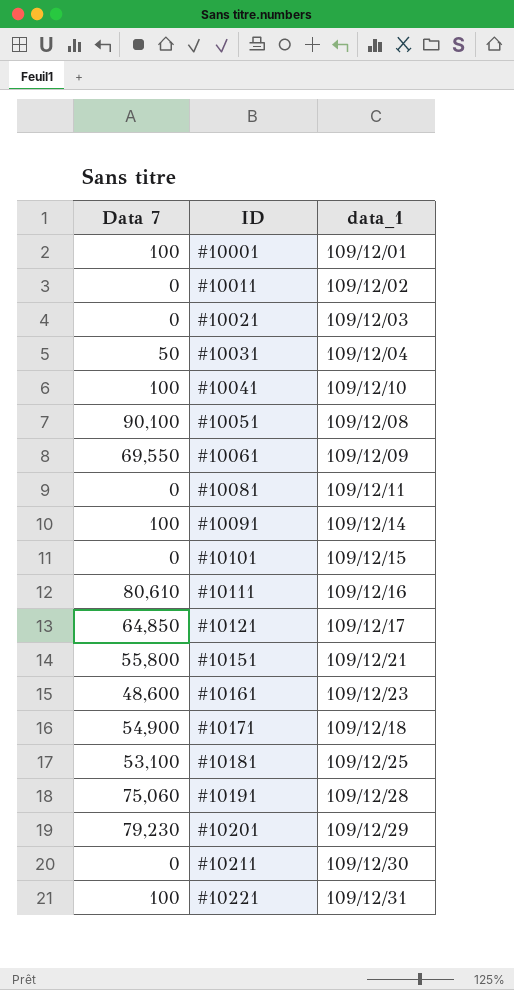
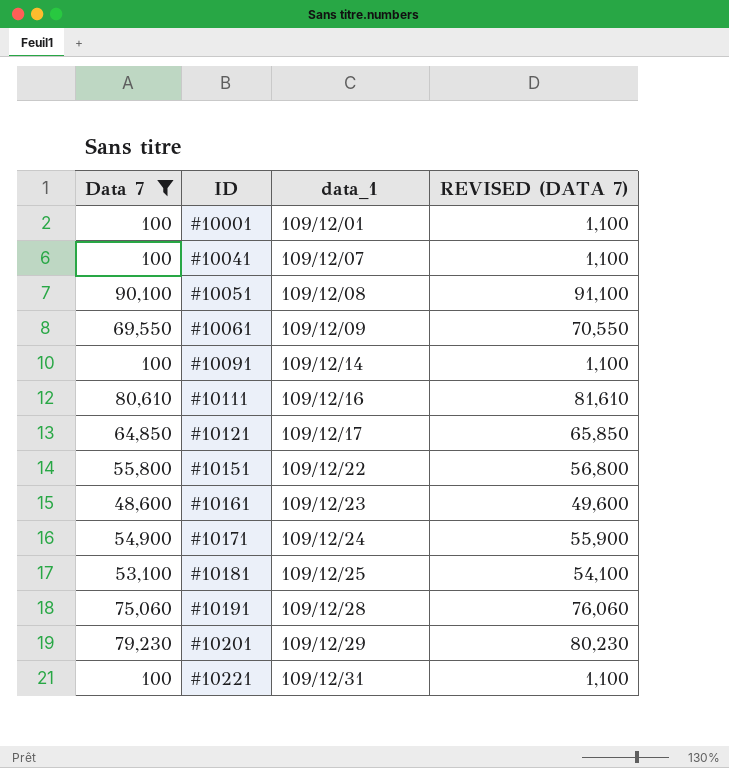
filter: none -> Data 7 >= 100
column REVISED (DATA 7) | formula: none -> [Data 7] + 1000
#10041 | data_1: 109/12/10 -> 109/12/07
#10151 | data_1: 109/12/21 -> 109/12/22
#10171 | data_1: 109/12/18 -> 109/12/24

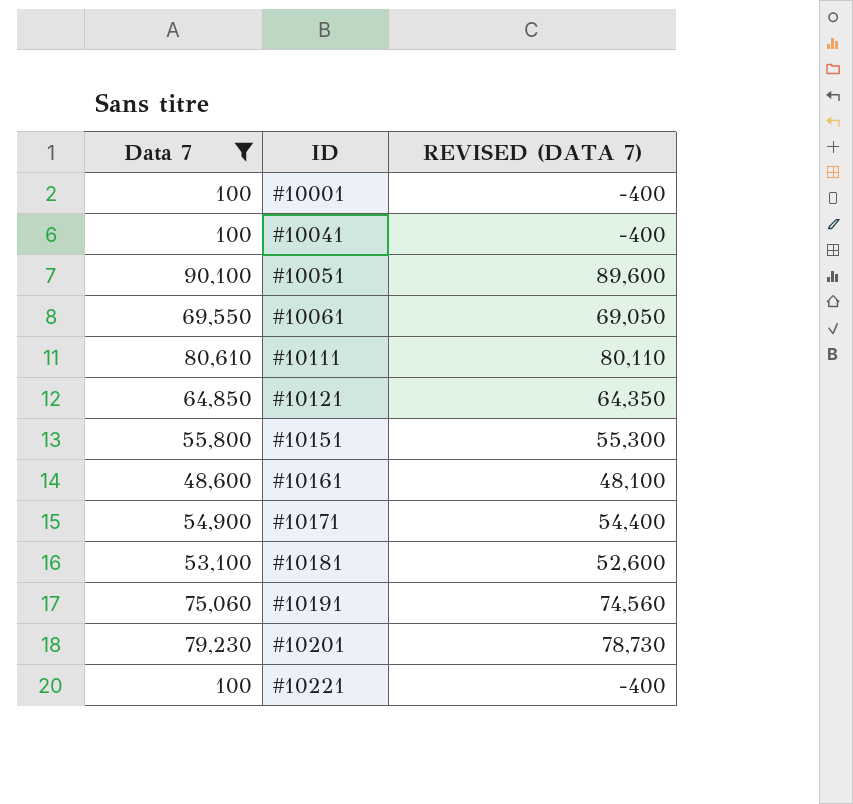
column data_1 | position: 3 -> none
column REVISED (DATA 7) | formula: [Data 7] + 1000 -> [Data 7] - 500
row #10091: 100 | 109/12/14 | 1,100 -> none

